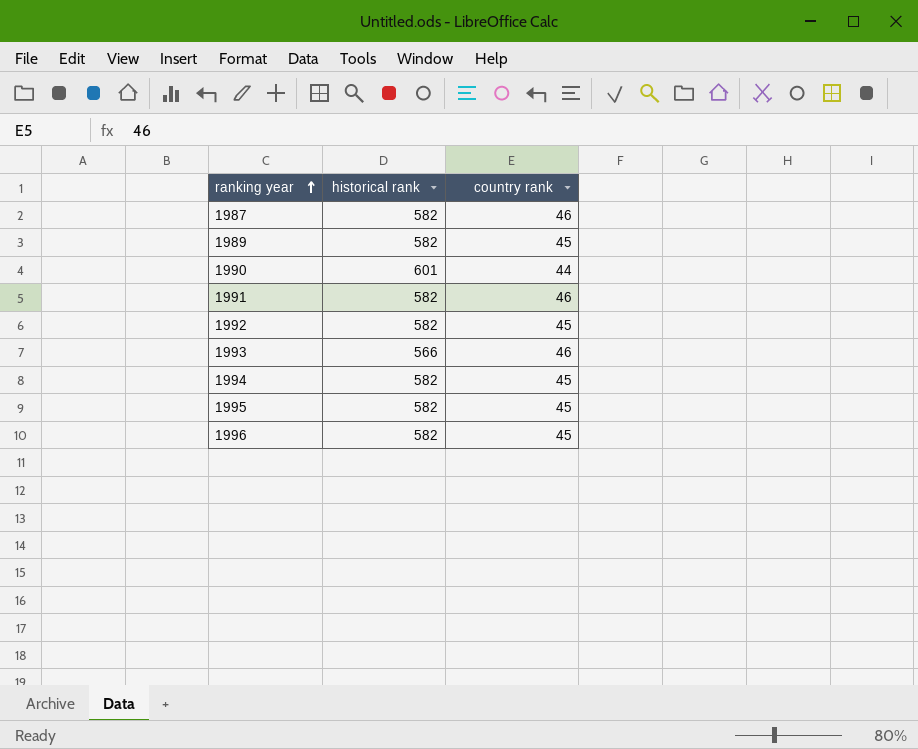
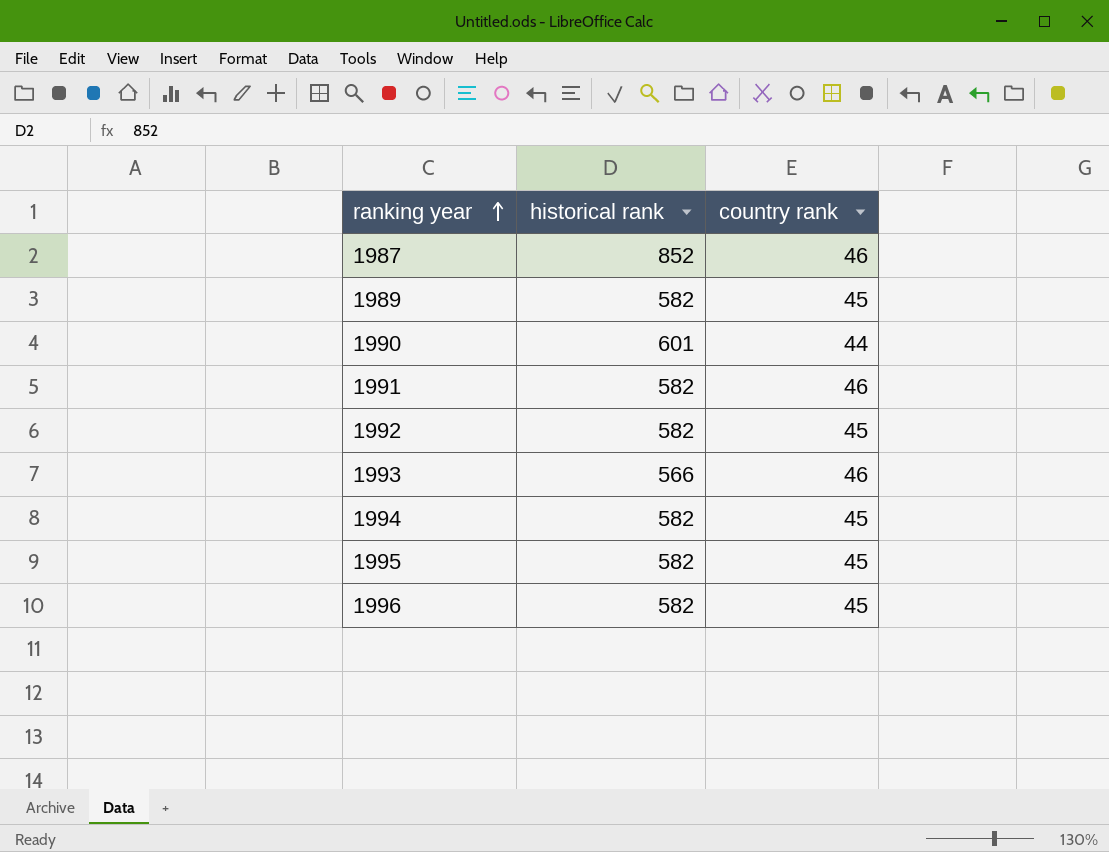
1987 | historical rank: 582 -> 852

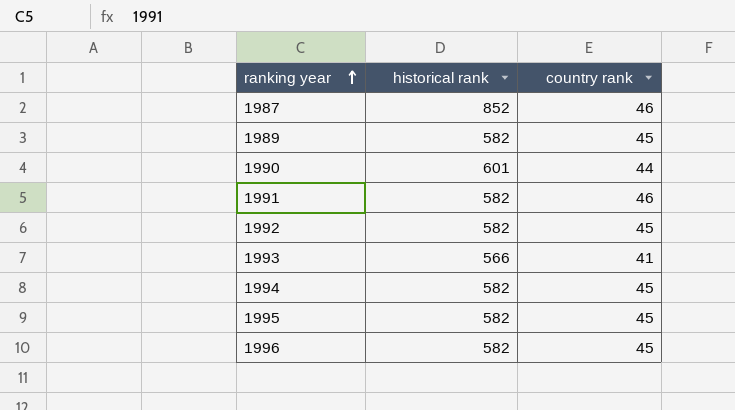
1993 | country rank: 46 -> 41

